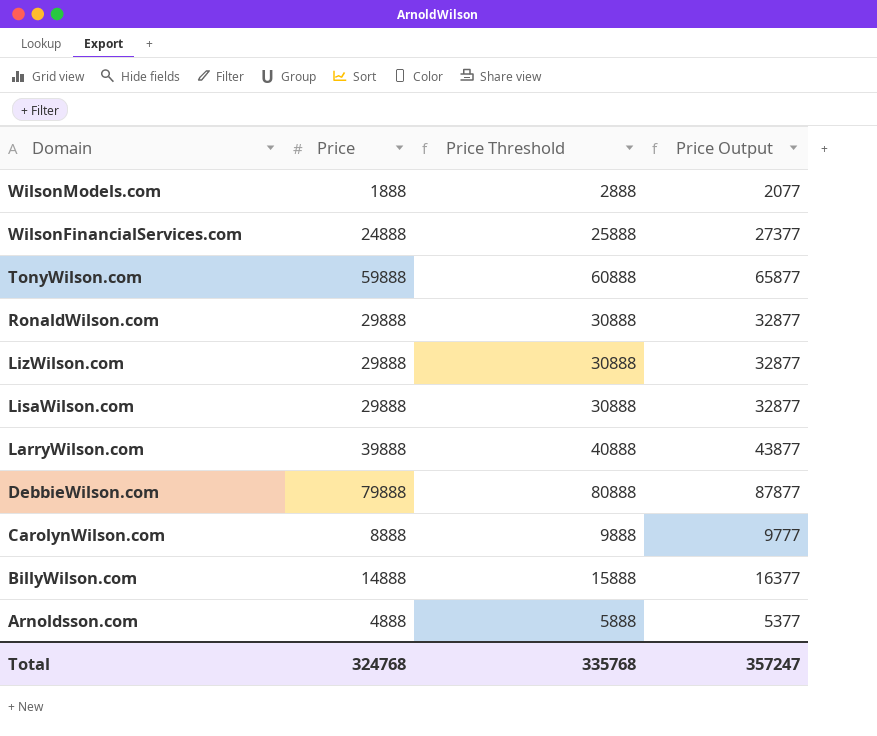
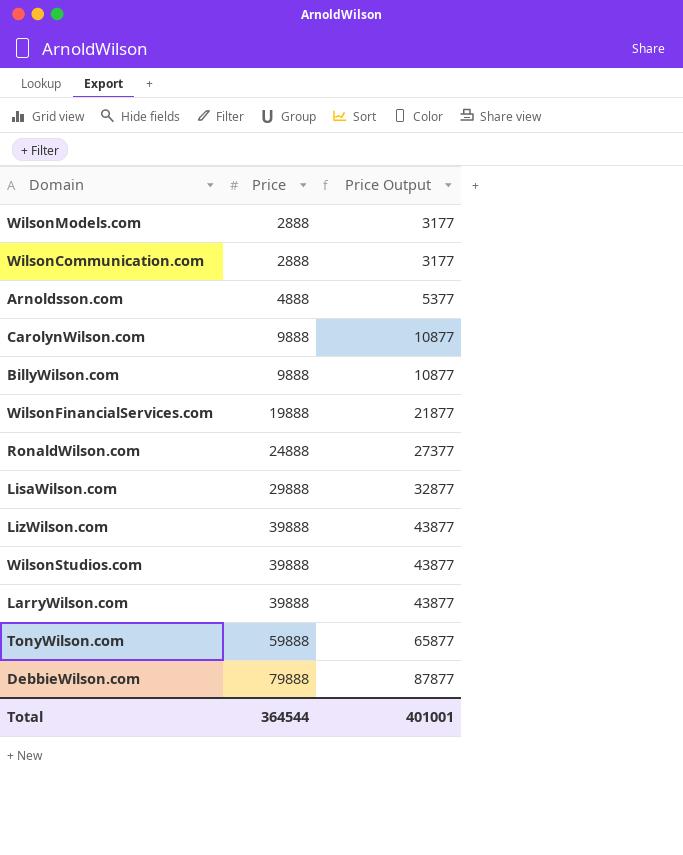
row order: Domain descending -> Price ascending
column Price Threshold | formula: [Price] + 1000 -> none
WilsonModels.com | Price: 1888 -> 2888
WilsonModels.com | Price Output: 2077 -> 3177
row WilsonCommunication.com: none -> 2888 | 3177
CarolynWilson.com | Price: 8888 -> 9888
CarolynWilson.com | Price Output: 9777 -> 10877
BillyWilson.com | Price: 14888 -> 9888
BillyWilson.com | Price Output: 16377 -> 10877
WilsonFinancialServices.com | Price: 24888 -> 19888
WilsonFinancialServices.com | Price Output: 27377 -> 21877
RonaldWilson.com | Price: 29888 -> 24888
RonaldWilson.com | Price Output: 32877 -> 27377
LizWilson.com | Price: 29888 -> 39888
LizWilson.com | Price Output: 32877 -> 43877
row WilsonStudios.com: none -> 39888 | 43877
Total | Price: 324768 -> 364544
Total | Price Output: 357247 -> 401001

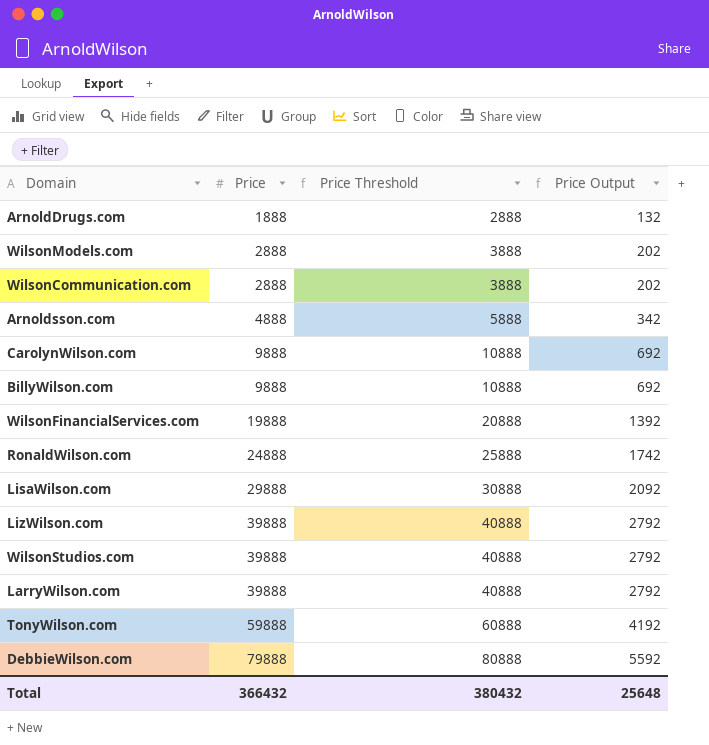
column Price Threshold | formula: none -> [Price] + 1000
column Price Output | formula: [Price] * 1.1 -> [Price] * 0.07
row ArnoldDrugs.com: none -> 1888 | 2888 | 132
Total | Price: 364544 -> 366432
Total | Price Output: 401001 -> 25648

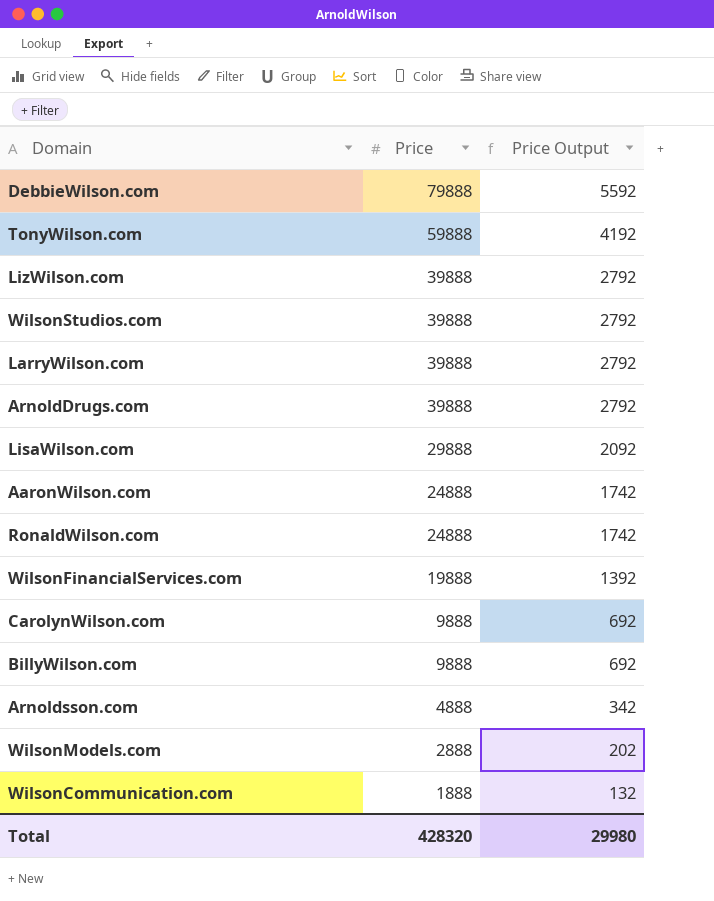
row order: Price ascending -> Price descending
column Price Threshold | formula: [Price] + 1000 -> none
ArnoldDrugs.com | Price: 1888 -> 39888
ArnoldDrugs.com | Price Output: 132 -> 2792
row AaronWilson.com: none -> 24888 | 1742
WilsonCommunication.com | Price: 2888 -> 1888
WilsonCommunication.com | Price Output: 202 -> 132
Total | Price: 366432 -> 428320
Total | Price Output: 25648 -> 29980

